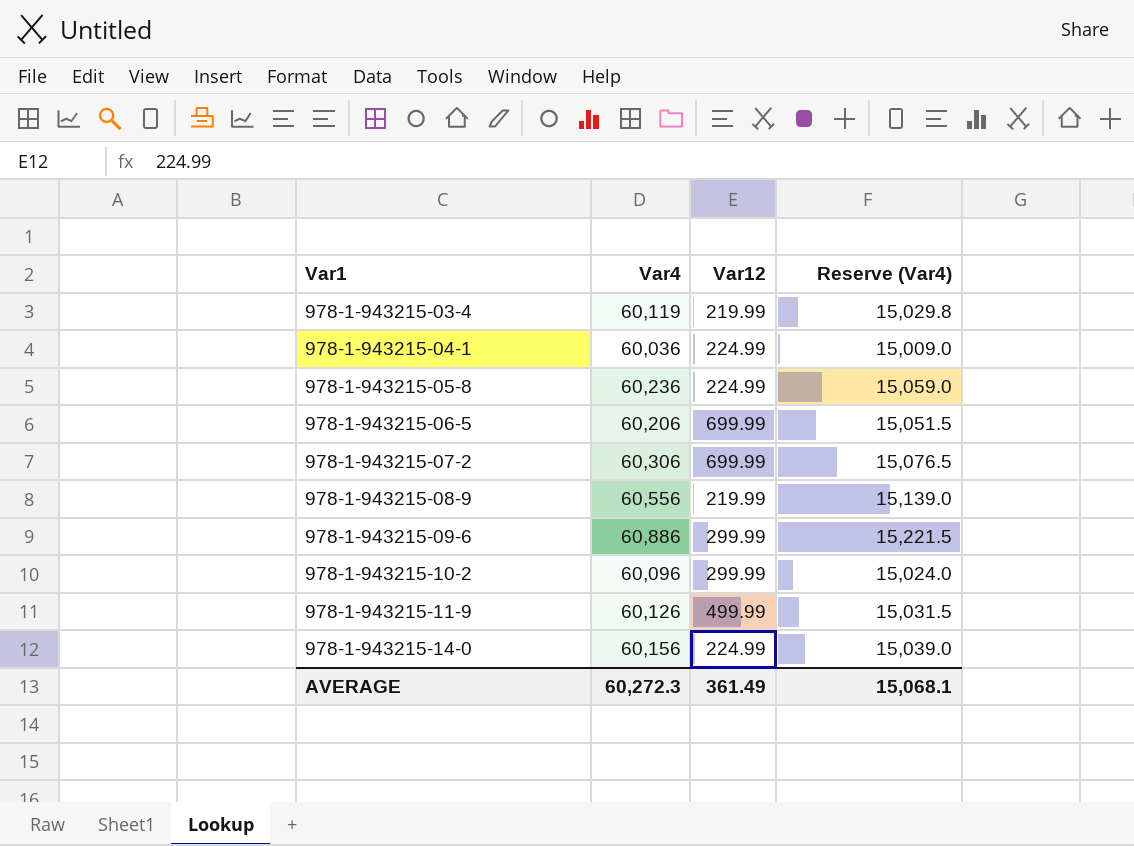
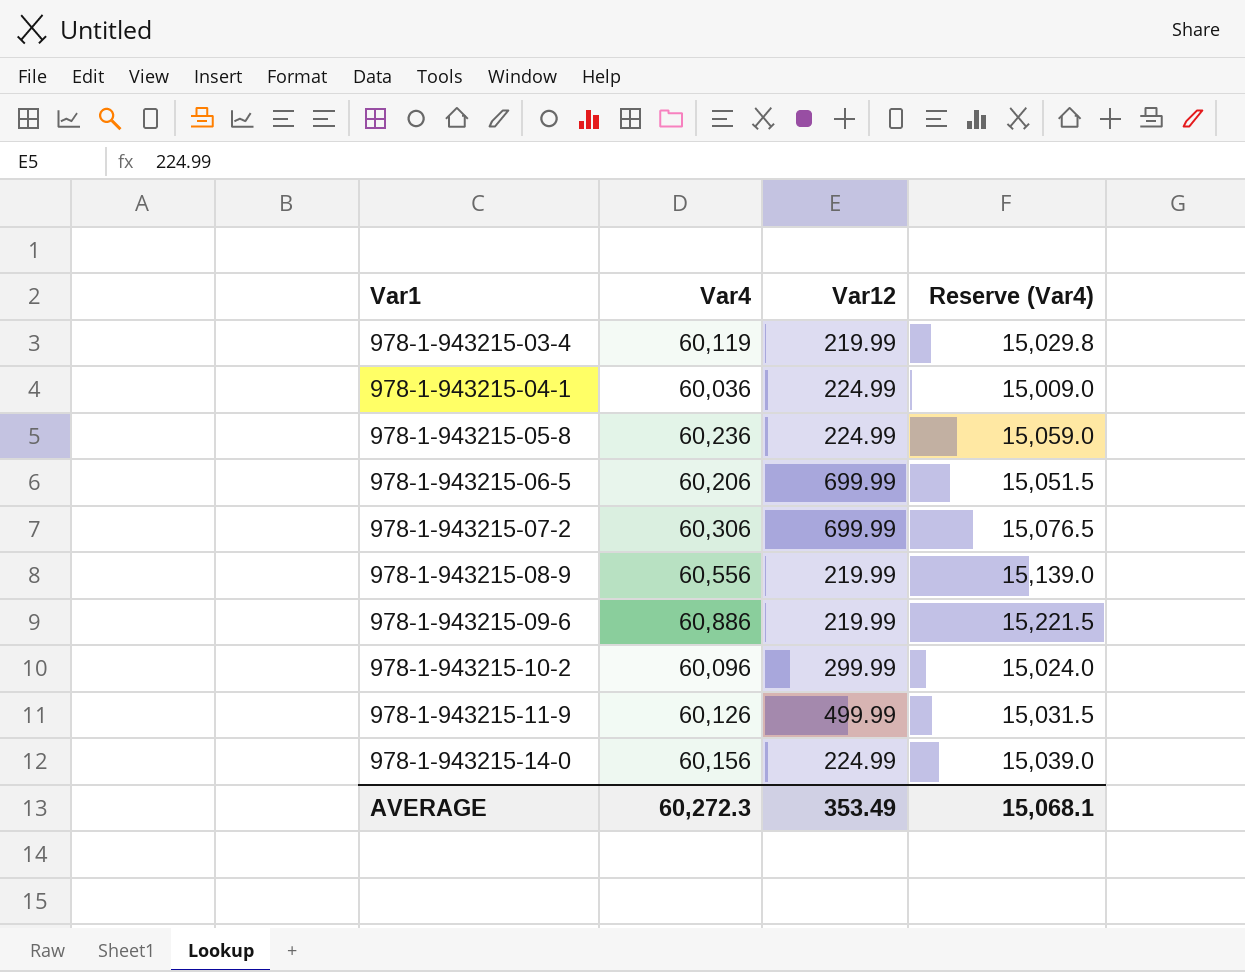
978-1-943215-09-6 | Var12: 299.99 -> 219.99
AVERAGE | Var12: 361.49 -> 353.49

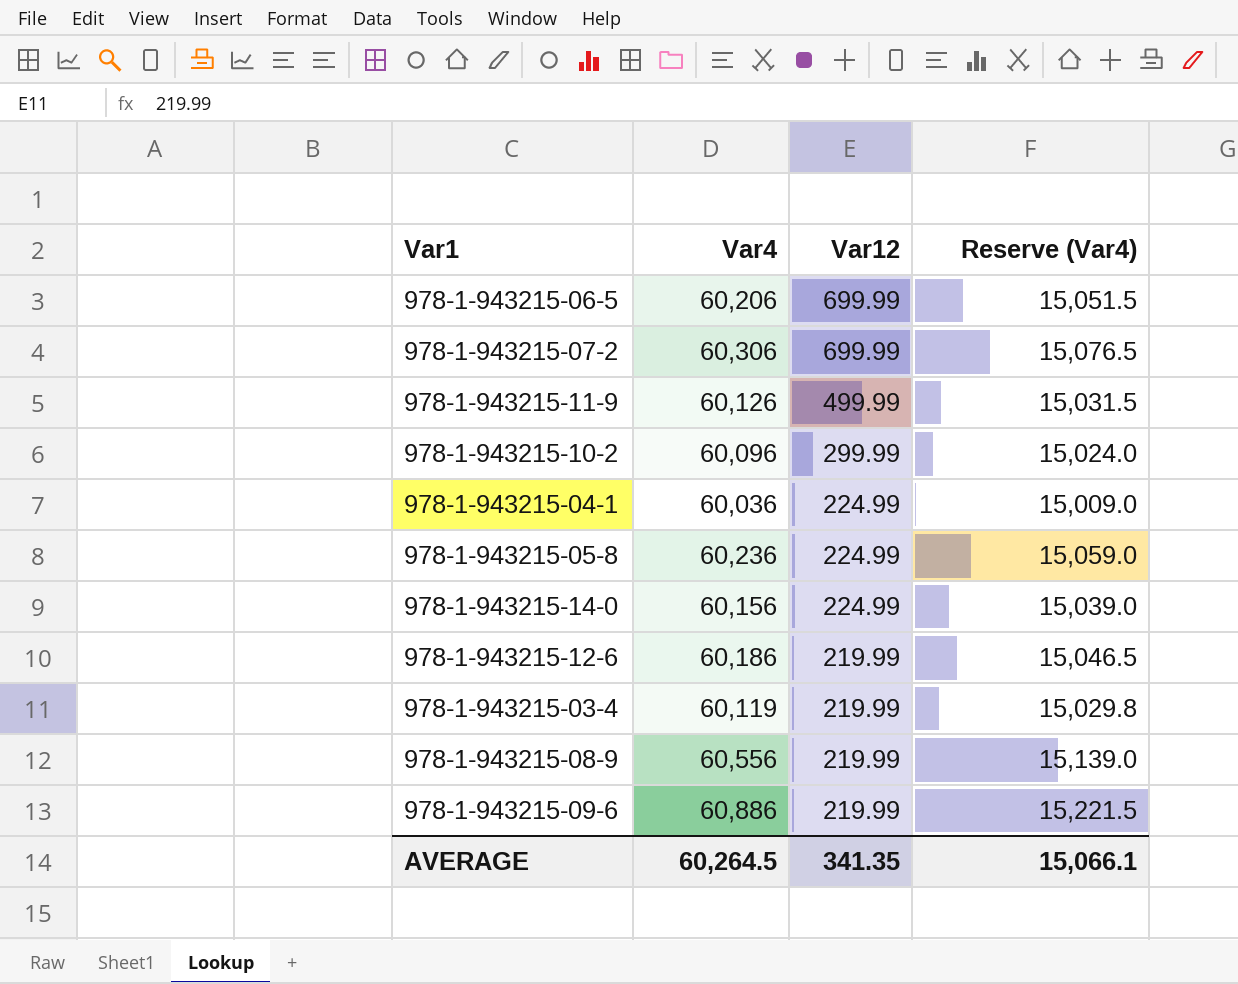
row order: Var1 ascending -> Var12 descending
row 978-1-943215-12-6: none -> 60,186 | 219.99 | 15,046.5
AVERAGE | Var4: 60,272.3 -> 60,264.5
AVERAGE | Var12: 353.49 -> 341.35
AVERAGE | Reserve (Var4): 15,068.1 -> 15,066.1

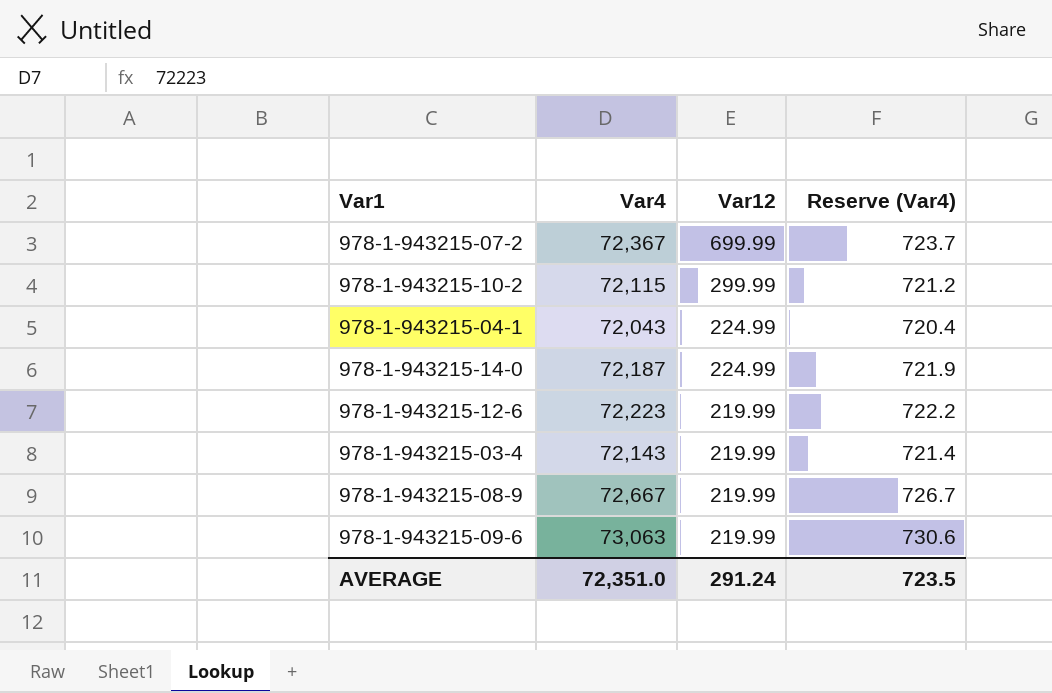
column Reserve (Var4) | formula: [Var4] * 0.25 -> [Var4] * 0.01
row 978-1-943215-06-5: 60,206 | 699.99 | 15,051.5 -> none
row 978-1-943215-11-9: 60,126 | 499.99 | 15,031.5 -> none
row 978-1-943215-05-8: 60,236 | 224.99 | 15,059.0 -> none
978-1-943215-07-2 | Var4: 60,306 -> 72,367
978-1-943215-10-2 | Var4: 60,096 -> 72,115
978-1-943215-04-1 | Var4: 60,036 -> 72,043
978-1-943215-14-0 | Var4: 60,156 -> 72,187
978-1-943215-12-6 | Var4: 60,186 -> 72,223
978-1-943215-03-4 | Var4: 60,119 -> 72,143
978-1-943215-08-9 | Var4: 60,556 -> 72,667
978-1-943215-09-6 | Var4: 60,886 -> 73,063
AVERAGE | Var4: 60,264.5 -> 72,351.0
AVERAGE | Var12: 341.35 -> 291.24
AVERAGE | Reserve (Var4): 15,066.1 -> 723.5

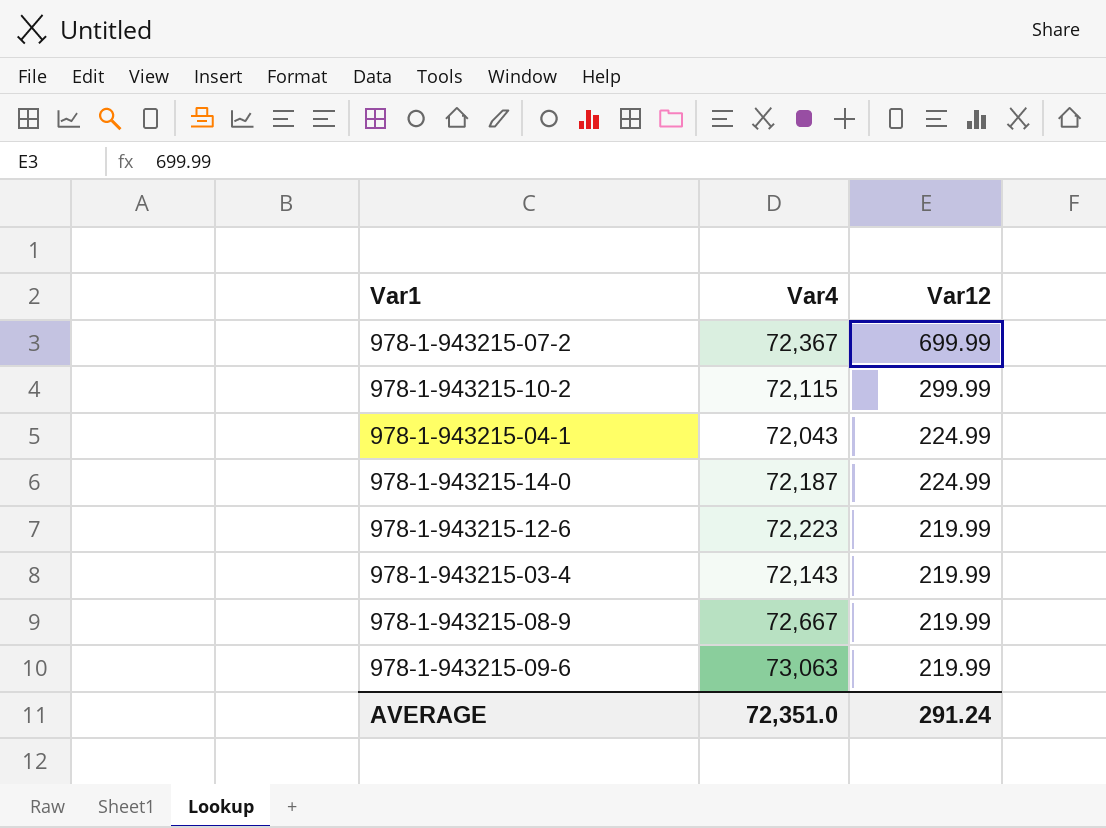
column Reserve (Var4) | formula: [Var4] * 0.01 -> none

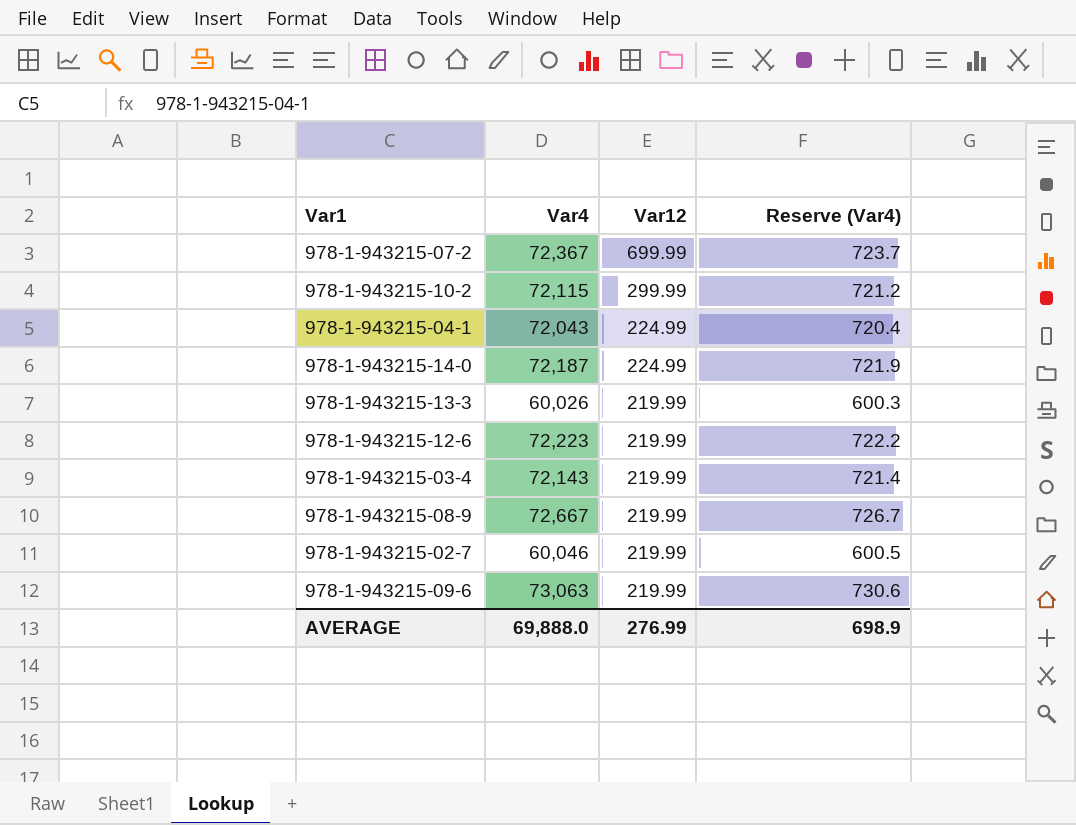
column Reserve (Var4) | formula: none -> [Var4] * 0.01
row 978-1-943215-13-3: none -> 60,026 | 219.99 | 600.3
row 978-1-943215-02-7: none -> 60,046 | 219.99 | 600.5
AVERAGE | Var4: 72,351.0 -> 69,888.0
AVERAGE | Var12: 291.24 -> 276.99

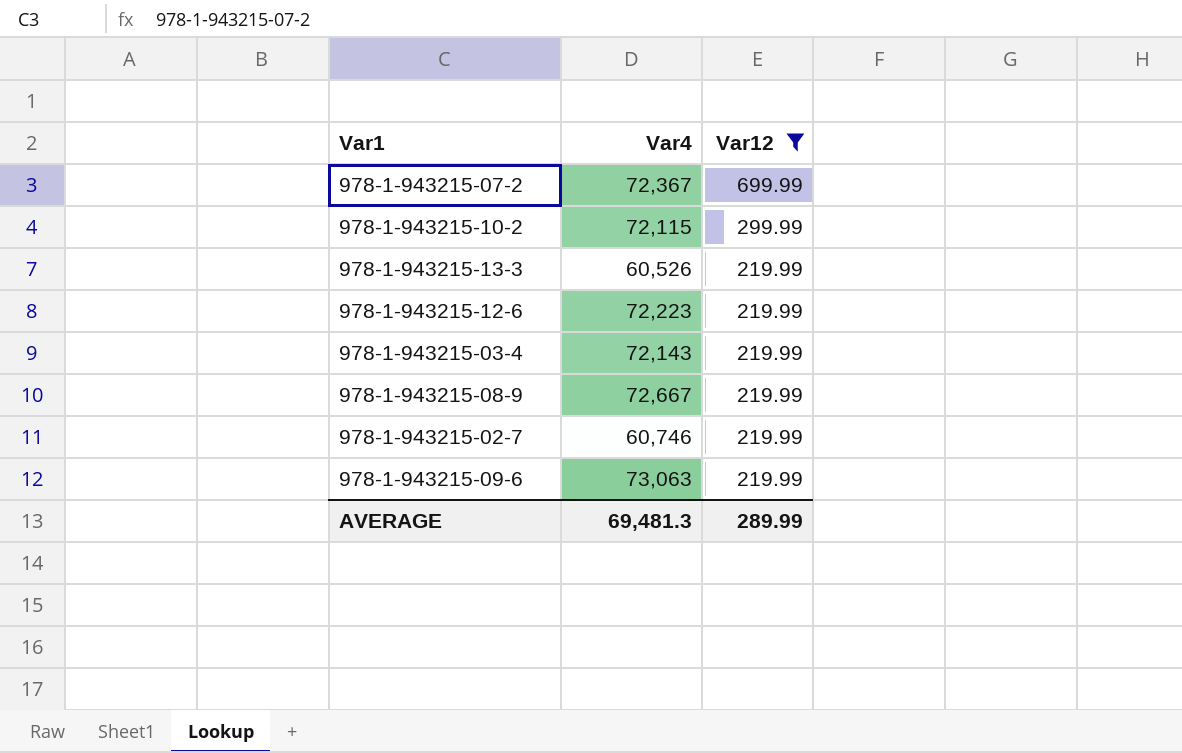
filter: none -> Var12 != 224.99
column Reserve (Var4) | formula: [Var4] * 0.01 -> none
978-1-943215-13-3 | Var4: 60,026 -> 60,526
978-1-943215-02-7 | Var4: 60,046 -> 60,746
AVERAGE | Var4: 69,888.0 -> 69,481.3
AVERAGE | Var12: 276.99 -> 289.99

